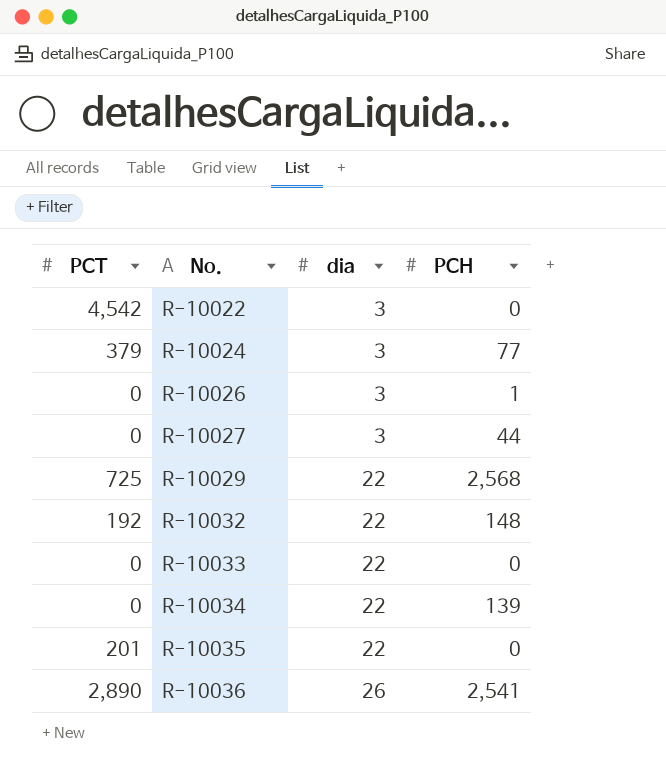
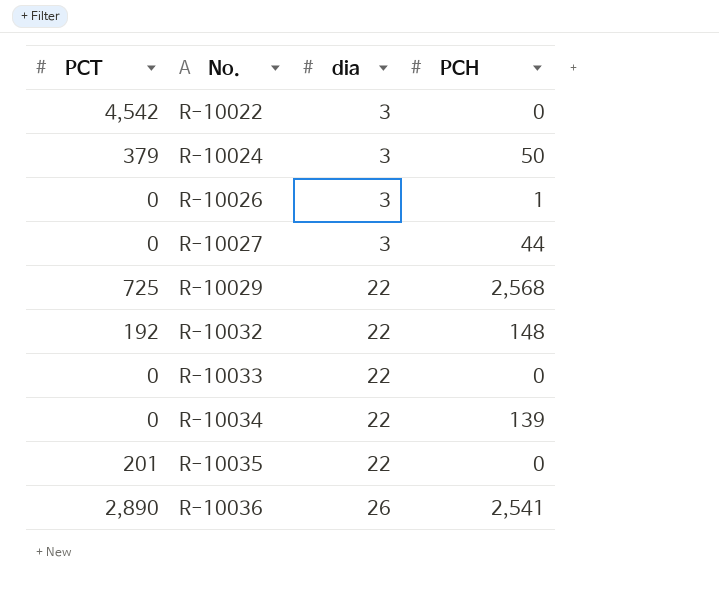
R-10024 | PCH: 77 -> 50

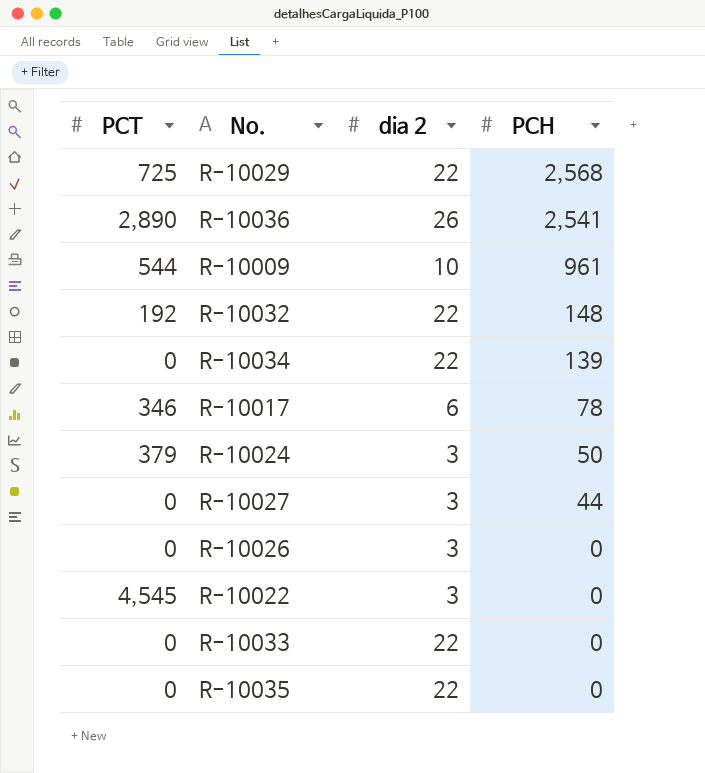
row order: No. ascending -> PCH descending
column name: dia -> dia 2
row R-10009: none -> 544 | 10 | 961
row R-10017: none -> 346 | 6 | 78
R-10026 | PCH: 1 -> 0
R-10022 | PCT: 4,542 -> 4,545
R-10035 | PCT: 201 -> 0

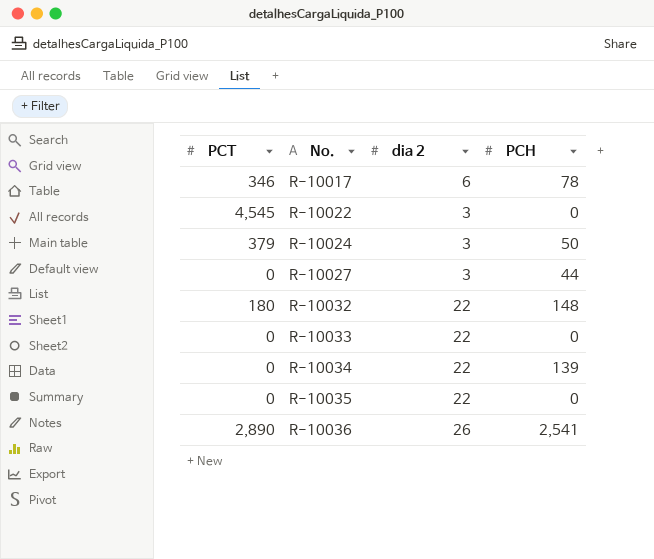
row order: PCH descending -> No. ascending
row R-10029: 725 | 22 | 2,568 -> none
row R-10009: 544 | 10 | 961 -> none
row R-10026: 0 | 3 | 0 -> none
R-10032 | PCT: 192 -> 180

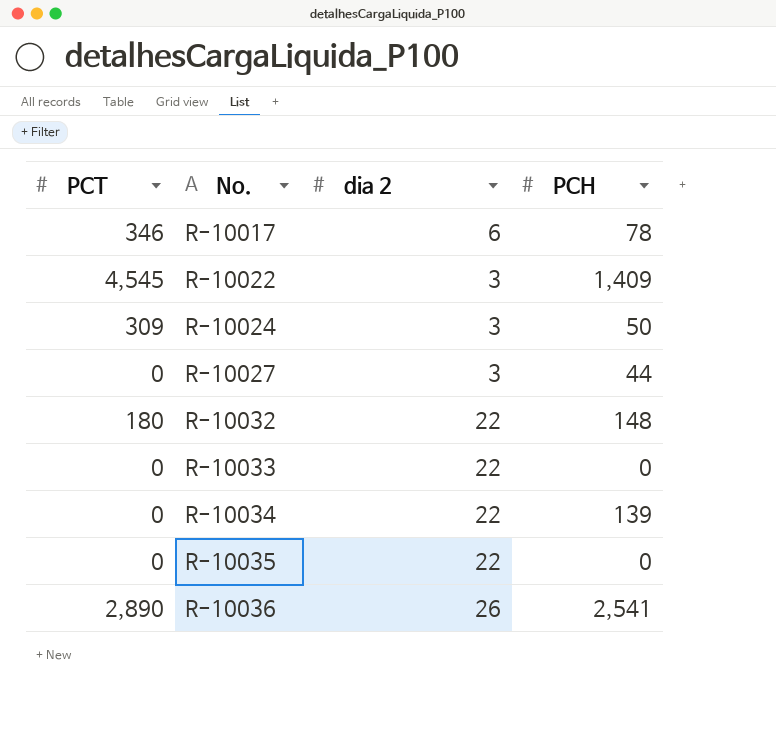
R-10022 | PCH: 0 -> 1,409
R-10024 | PCT: 379 -> 309

